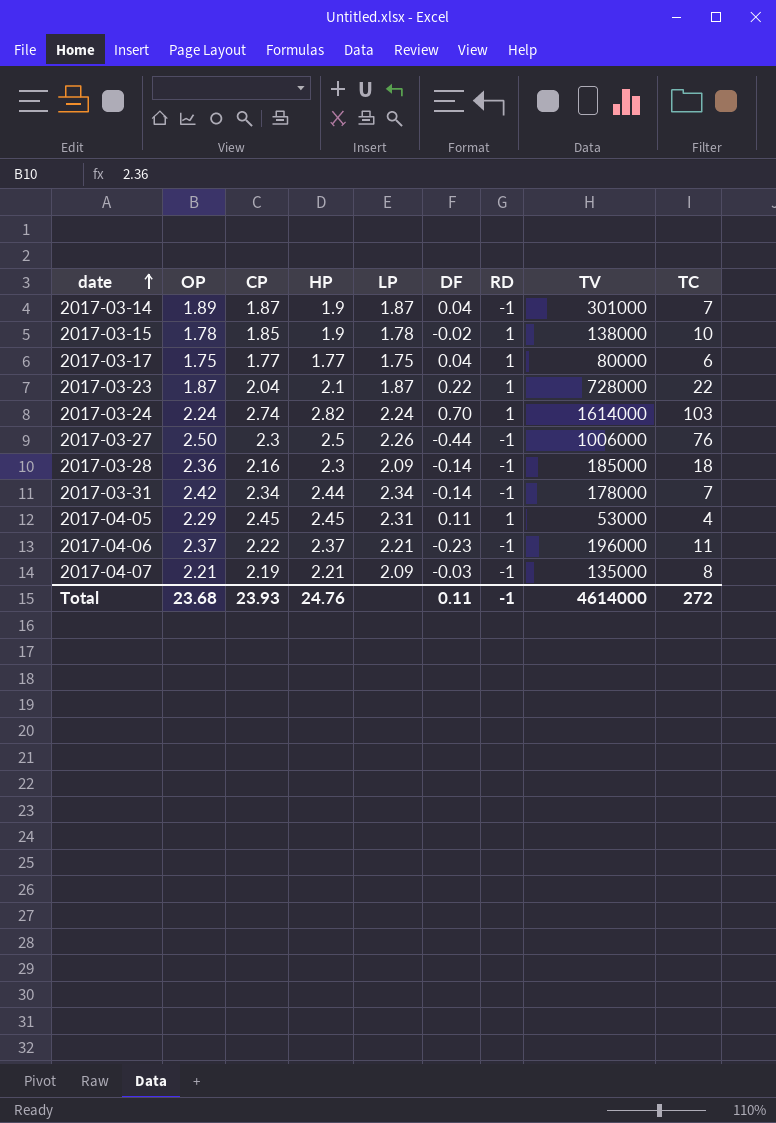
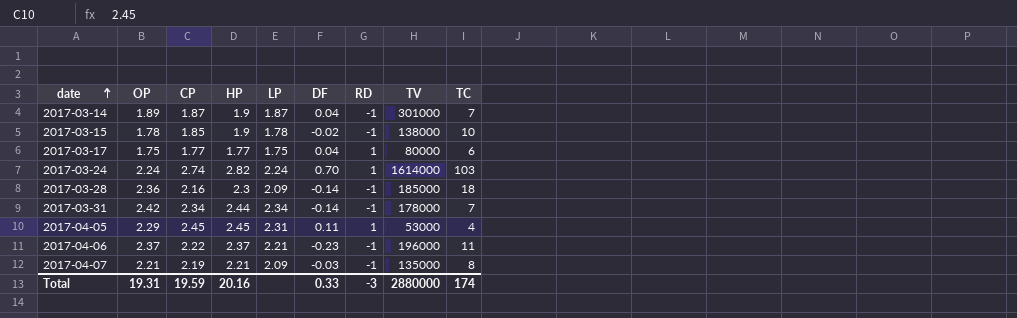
row 2017-03-23: 1.87 | 2.04 | 2.1 | 1.87 | 0.22 | 1 | 728000 | 22 -> none
row 2017-03-27: 2.50 | 2.3 | 2.5 | 2.26 | -0.44 | -1 | 1006000 | 76 -> none
2017-03-15 | RD: 1 -> -1
Total | OP: 23.68 -> 19.31
Total | CP: 23.93 -> 19.59
Total | HP: 24.76 -> 20.16
Total | DF: 0.11 -> 0.33
Total | RD: -1 -> -3
Total | TV: 4614000 -> 2880000
Total | TC: 272 -> 174

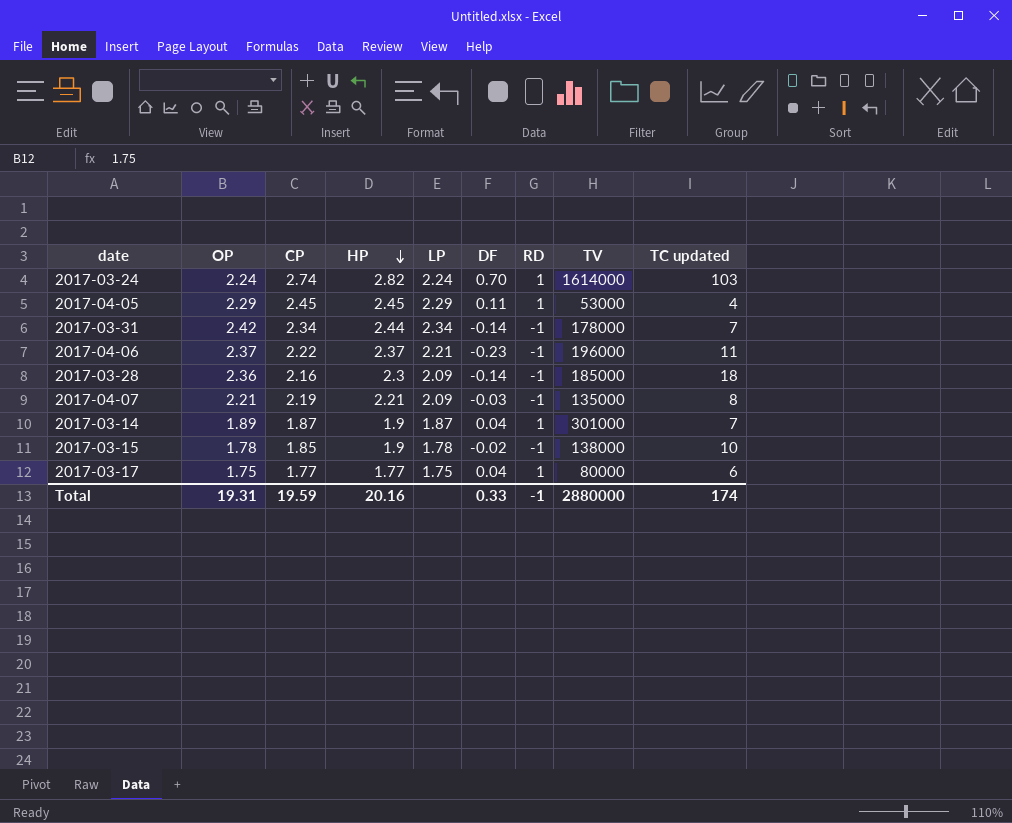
row order: date ascending -> HP descending
column name: TC -> TC updated
2017-04-05 | LP: 2.31 -> 2.29
2017-03-14 | RD: -1 -> 1
Total | RD: -3 -> -1

